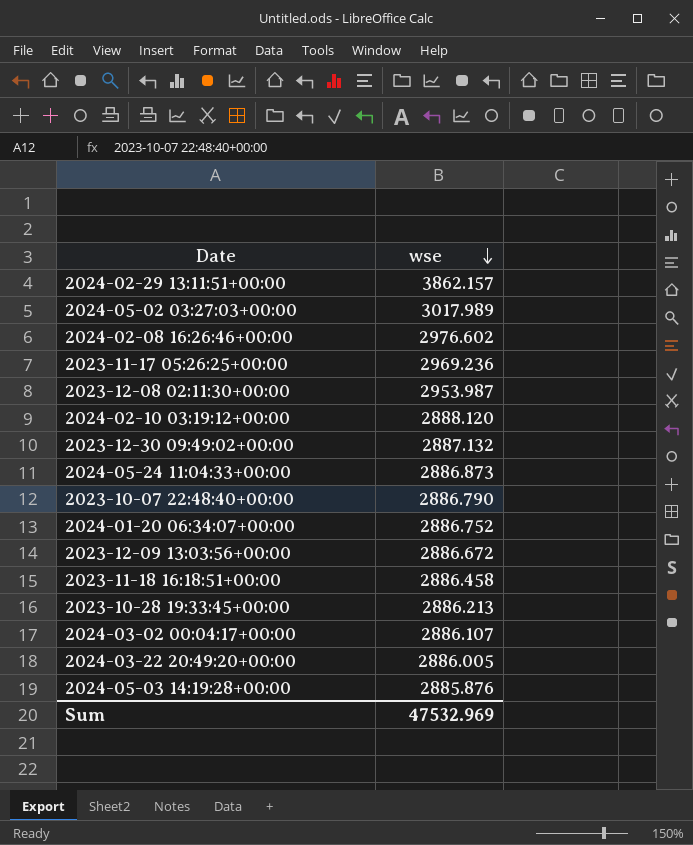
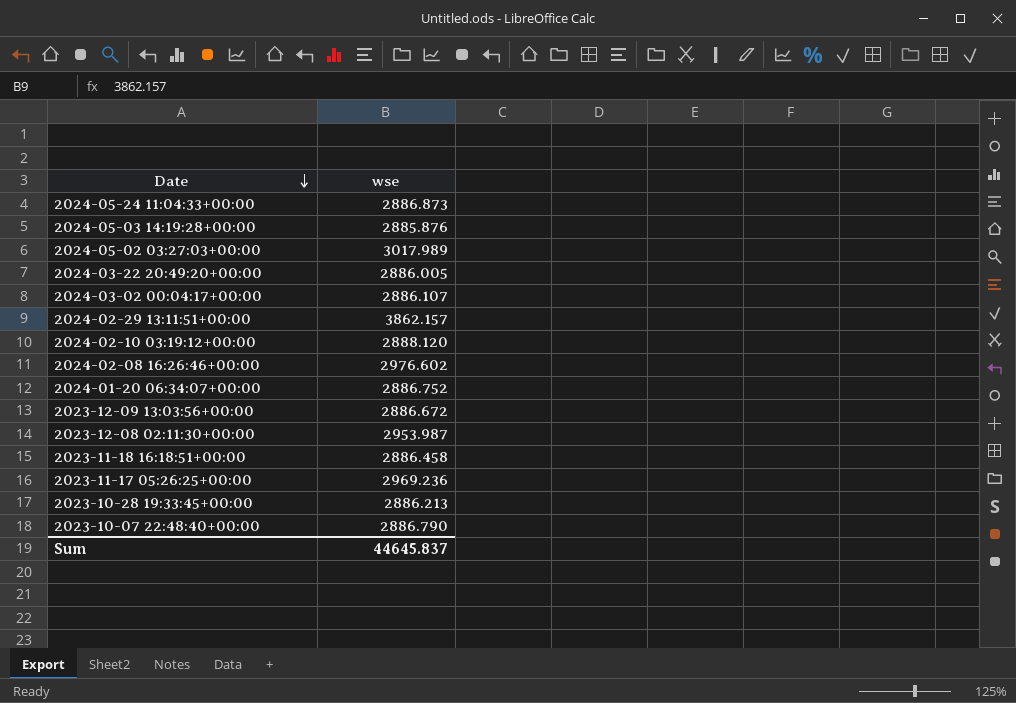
row order: wse descending -> Date descending
row 2023-12-30 09:49:02+00:00: 2887.132 -> none
Sum | wse: 47532.969 -> 44645.837

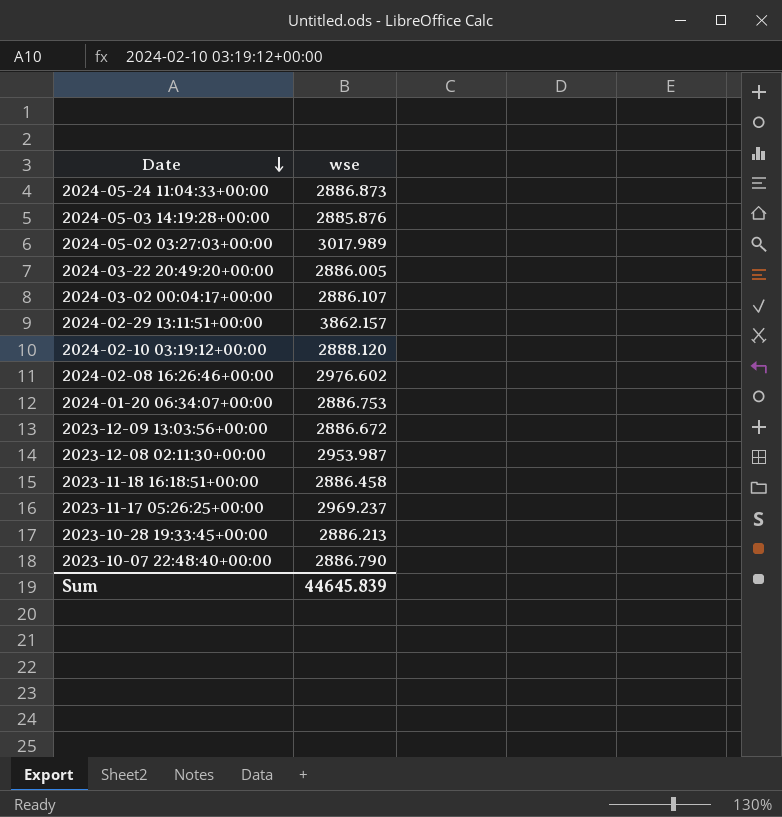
2024-01-20 06:34:07+00:00 | wse: 2886.752 -> 2886.753
2023-11-17 05:26:25+00:00 | wse: 2969.236 -> 2969.237
Sum | wse: 44645.837 -> 44645.839

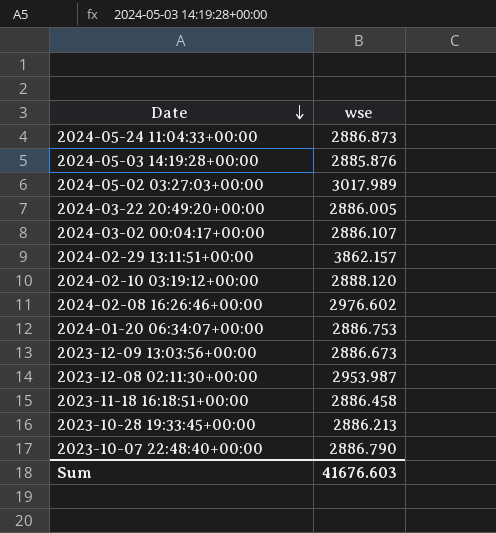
row 2023-11-17 05:26:25+00:00: 2969.237 -> none
2023-12-09 13:03:56+00:00 | wse: 2886.672 -> 2886.673
Sum | wse: 44645.839 -> 41676.603

